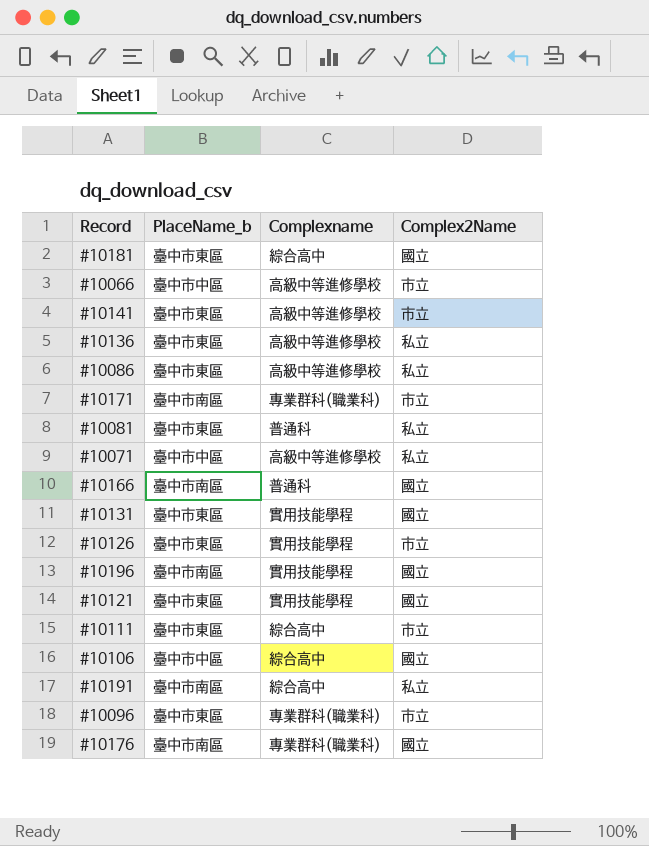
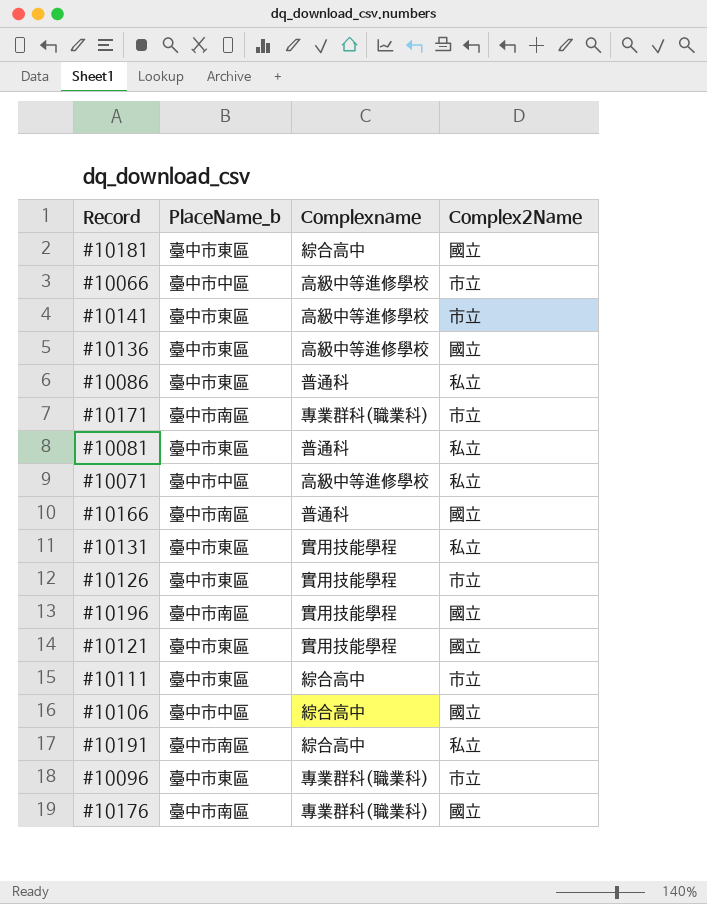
#10136 | Complex2Name: 私立 -> 國立
#10086 | Complexname: 高級中等進修學校 -> 普通科
#10131 | Complex2Name: 國立 -> 私立

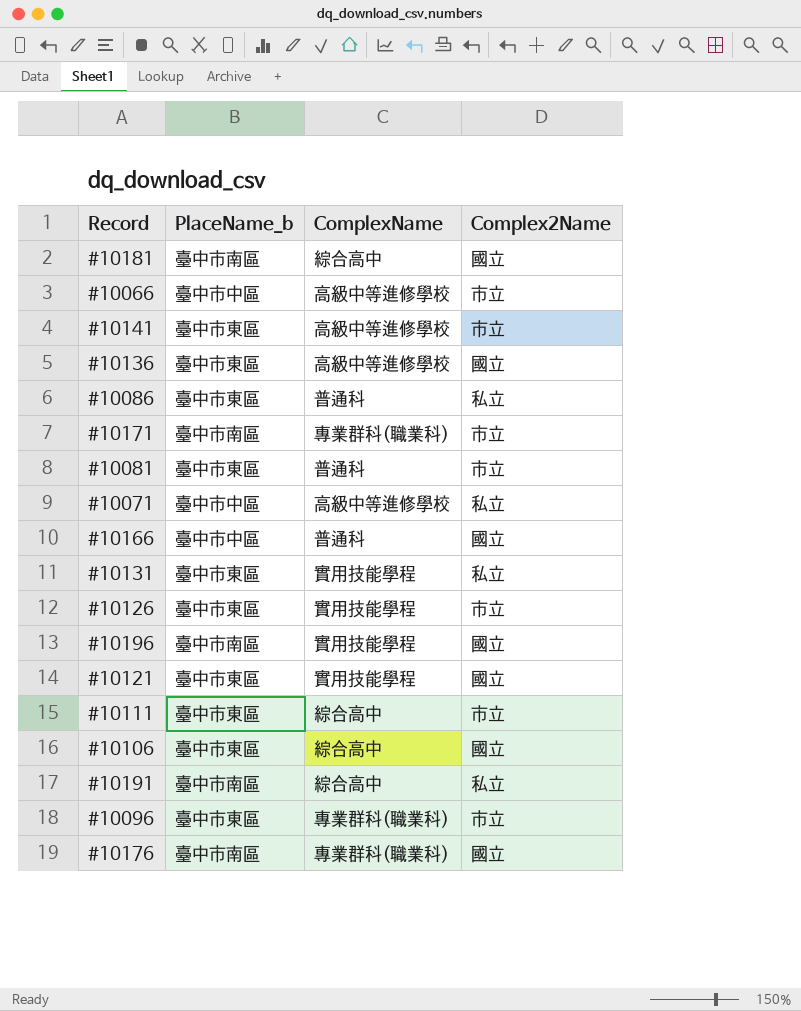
column name: Complexname -> ComplexName
#10181 | PlaceName_b: 臺中市東區 -> 臺中市南區
#10081 | Complex2Name: 私立 -> 市立
#10166 | PlaceName_b: 臺中市南區 -> 臺中市中區
#10106 | PlaceName_b: 臺中市中區 -> 臺中市東區

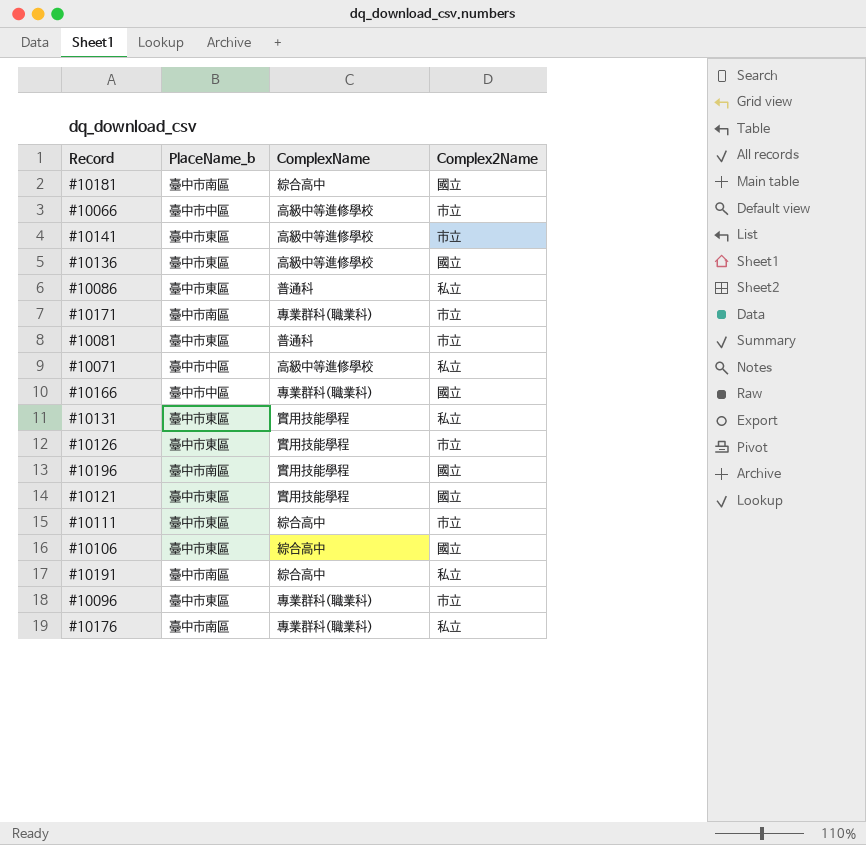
#10166 | ComplexName: 普通科 -> 專業群科(職業科)
#10176 | Complex2Name: 國立 -> 私立

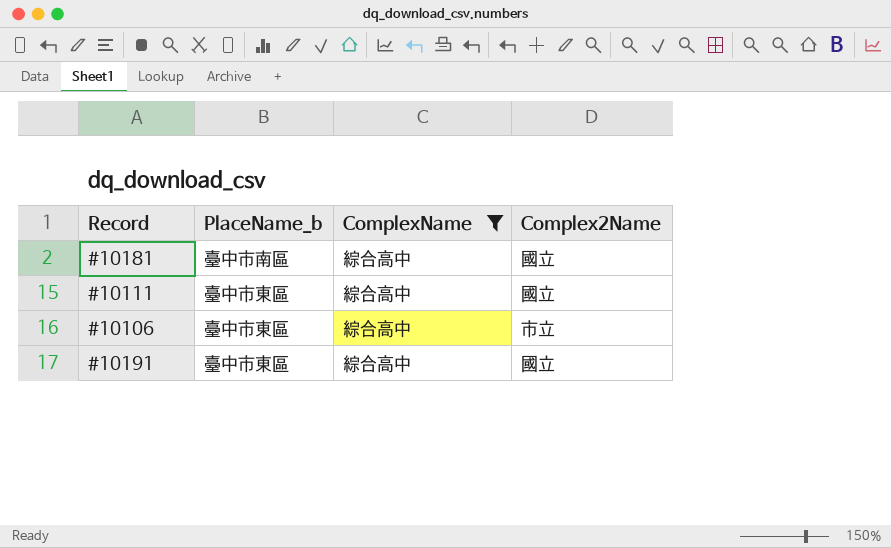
filter: none -> ComplexName = 綜合高中
#10111 | Complex2Name: 市立 -> 國立
#10106 | Complex2Name: 國立 -> 市立
#10191 | PlaceName_b: 臺中市南區 -> 臺中市東區
#10191 | Complex2Name: 私立 -> 國立

